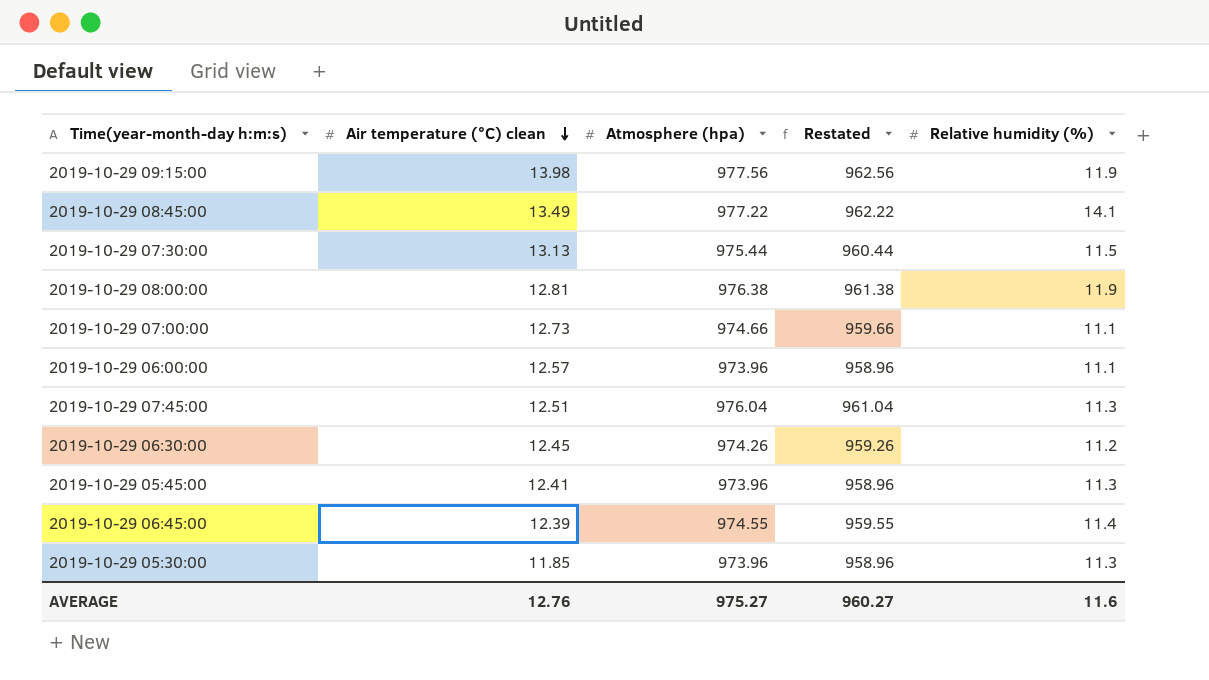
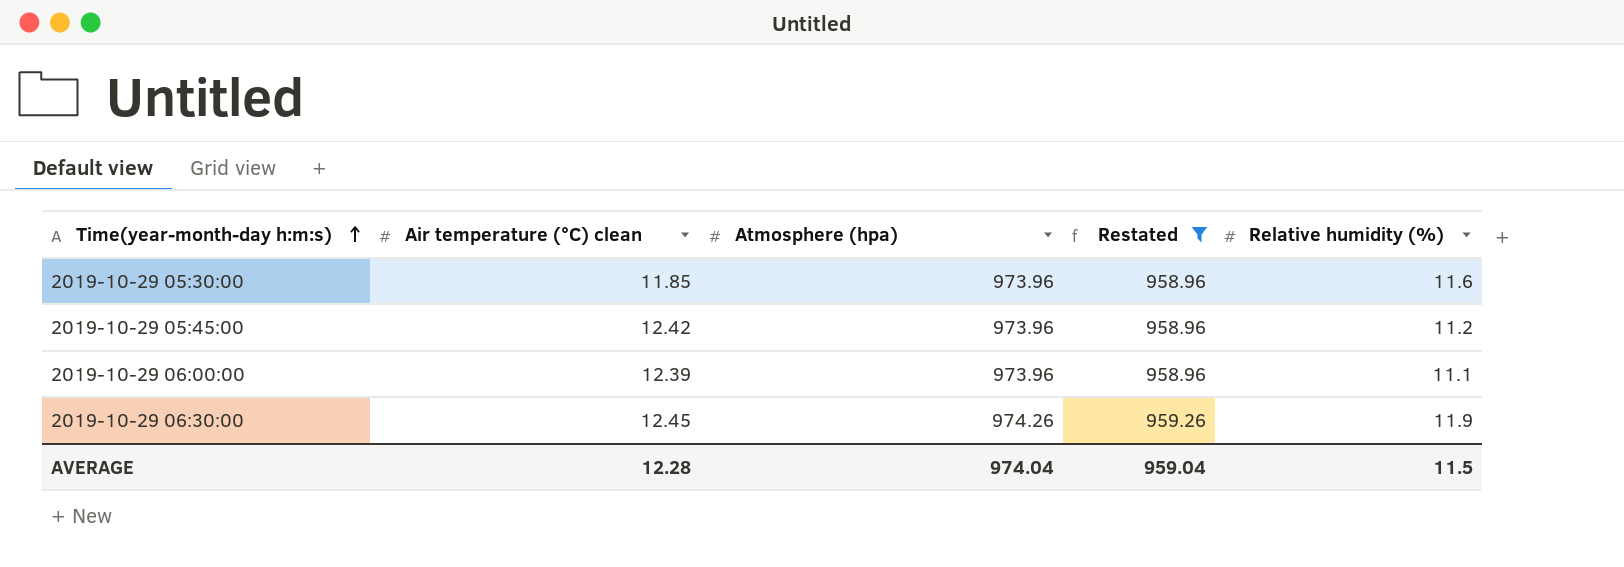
filter: none -> Restated <= 959.26
row order: Air temperature (°C) clean descending -> Time(year-month-day h:m:s) ascending
2019-10-29 05:30:00 | Relative humidity (%): 11.3 -> 11.6
2019-10-29 05:45:00 | Air temperature (°C) clean: 12.41 -> 12.42
2019-10-29 05:45:00 | Relative humidity (%): 11.3 -> 11.2
2019-10-29 06:00:00 | Air temperature (°C) clean: 12.57 -> 12.39
2019-10-29 06:30:00 | Relative humidity (%): 11.2 -> 11.9
AVERAGE | Air temperature (°C) clean: 12.76 -> 12.28
AVERAGE | Atmosphere (hpa): 975.27 -> 974.04
AVERAGE | Restated: 960.27 -> 959.04
AVERAGE | Relative humidity (%): 11.6 -> 11.5

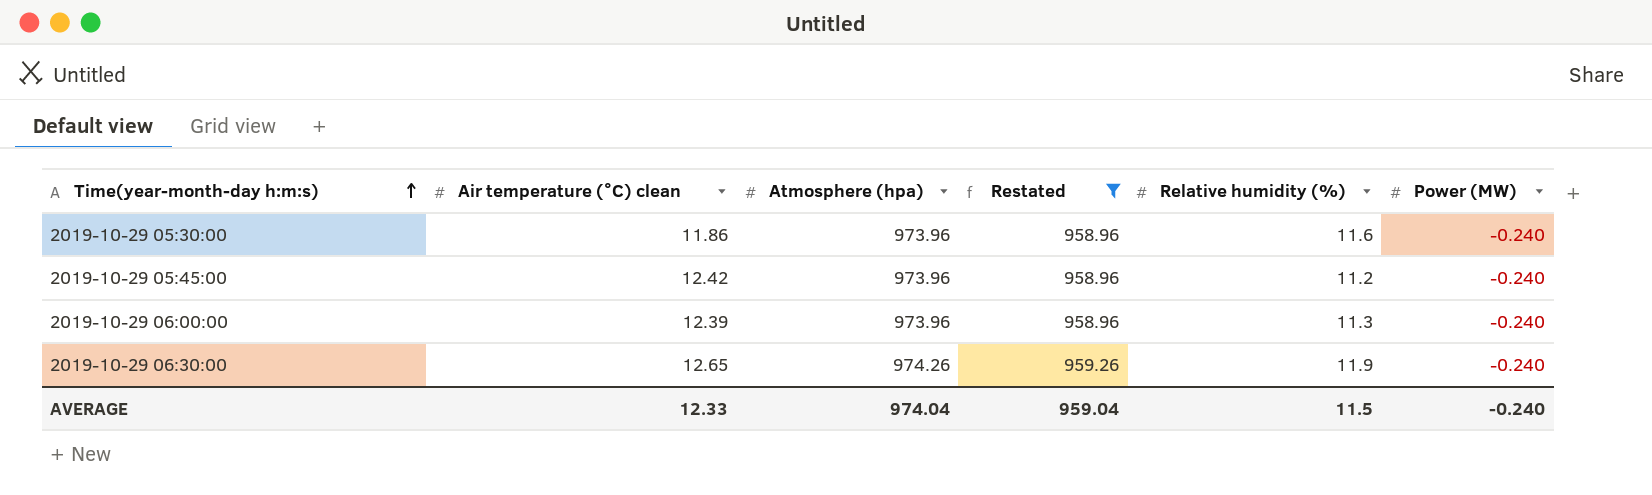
column Power (MW) | position: none -> 6
2019-10-29 05:30:00 | Air temperature (°C) clean: 11.85 -> 11.86
2019-10-29 06:00:00 | Relative humidity (%): 11.1 -> 11.3
2019-10-29 06:30:00 | Air temperature (°C) clean: 12.45 -> 12.65
AVERAGE | Air temperature (°C) clean: 12.28 -> 12.33

